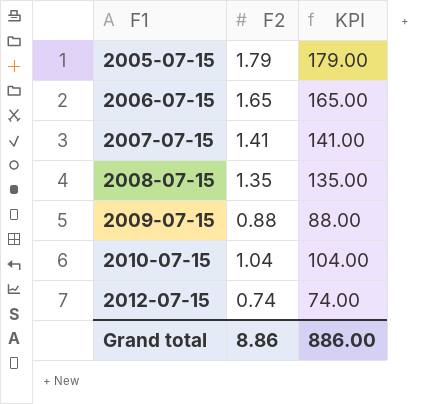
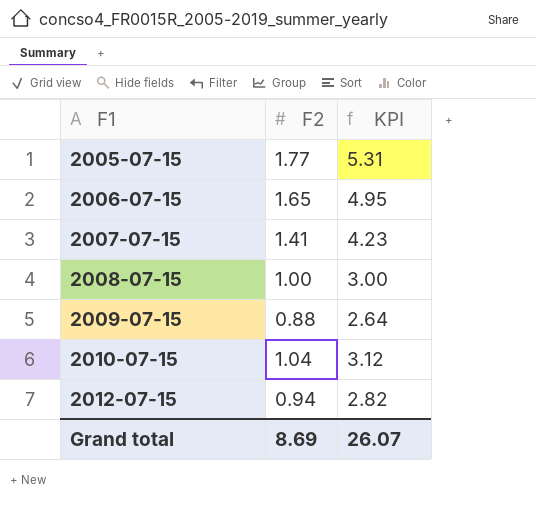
column KPI | formula: [F2] * 100 -> [F2] * 3
2005-07-15 | F2: 1.79 -> 1.77
2008-07-15 | F2: 1.35 -> 1.00
2012-07-15 | F2: 0.74 -> 0.94
Grand total | F2: 8.86 -> 8.69
Grand total | KPI: 886.00 -> 26.07

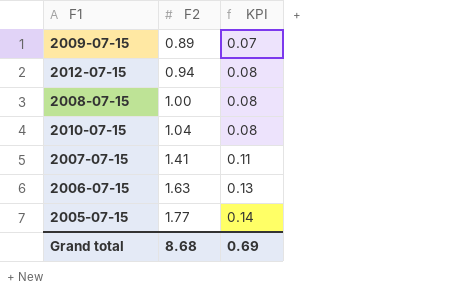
row order: F1 ascending -> F2 ascending
column KPI | formula: [F2] * 3 -> [F2] * 0.08
2009-07-15 | F2: 0.88 -> 0.89
2006-07-15 | F2: 1.65 -> 1.63
Grand total | F2: 8.69 -> 8.68
Grand total | KPI: 26.07 -> 0.69

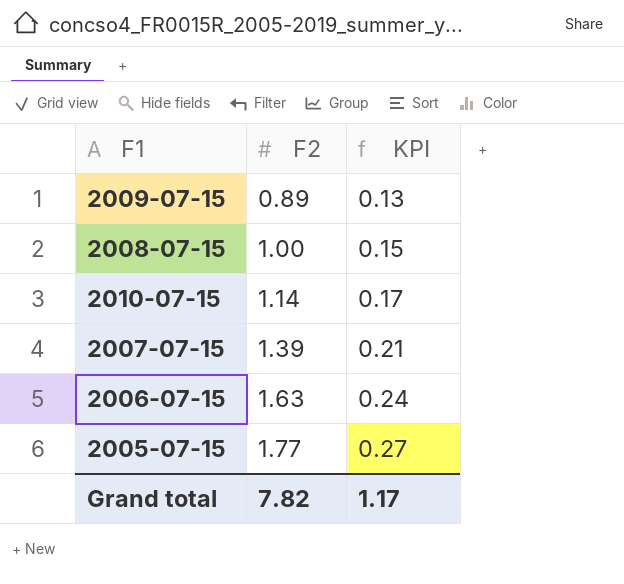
column KPI | formula: [F2] * 0.08 -> [F2] * 0.15
row 2012-07-15: 0.94 | 0.08 -> none
2010-07-15 | F2: 1.04 -> 1.14
2007-07-15 | F2: 1.41 -> 1.39
Grand total | F2: 8.68 -> 7.82
Grand total | KPI: 0.69 -> 1.17

